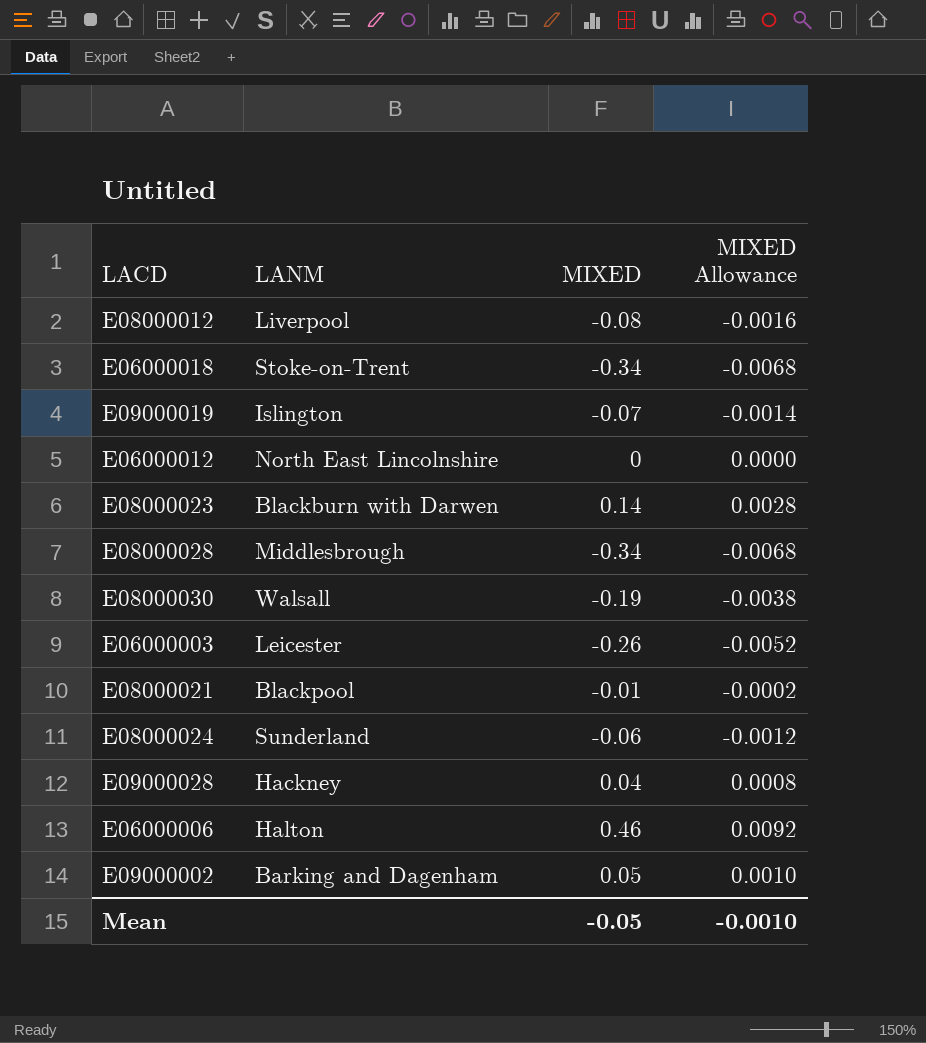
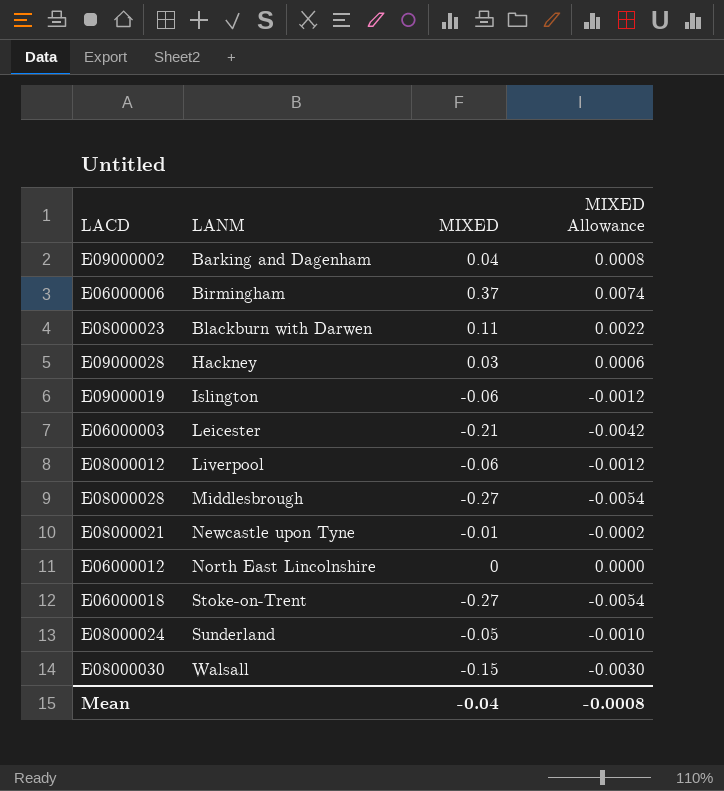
row order: none -> LANM ascending
E09000002 | MIXED: 0.05 -> 0.04
E09000002 | MIXED Allowance: 0.0010 -> 0.0008
E06000006 | LANM: Halton -> Birmingham
E06000006 | MIXED: 0.46 -> 0.37
E06000006 | MIXED Allowance: 0.0092 -> 0.0074
E08000023 | MIXED: 0.14 -> 0.11
E08000023 | MIXED Allowance: 0.0028 -> 0.0022
E09000028 | MIXED: 0.04 -> 0.03
E09000028 | MIXED Allowance: 0.0008 -> 0.0006
E09000019 | MIXED: -0.07 -> -0.06
E09000019 | MIXED Allowance: -0.0014 -> -0.0012
E06000003 | MIXED: -0.26 -> -0.21
E06000003 | MIXED Allowance: -0.0052 -> -0.0042
E08000012 | MIXED: -0.08 -> -0.06
E08000012 | MIXED Allowance: -0.0016 -> -0.0012
E08000028 | MIXED: -0.34 -> -0.27
E08000028 | MIXED Allowance: -0.0068 -> -0.0054
E08000021 | LANM: Blackpool -> Newcastle upon Tyne
E06000018 | MIXED: -0.34 -> -0.27
E06000018 | MIXED Allowance: -0.0068 -> -0.0054
E08000024 | MIXED: -0.06 -> -0.05
E08000024 | MIXED Allowance: -0.0012 -> -0.0010
E08000030 | MIXED: -0.19 -> -0.15
E08000030 | MIXED Allowance: -0.0038 -> -0.0030
Mean | MIXED: -0.05 -> -0.04
Mean | MIXED Allowance: -0.0010 -> -0.0008

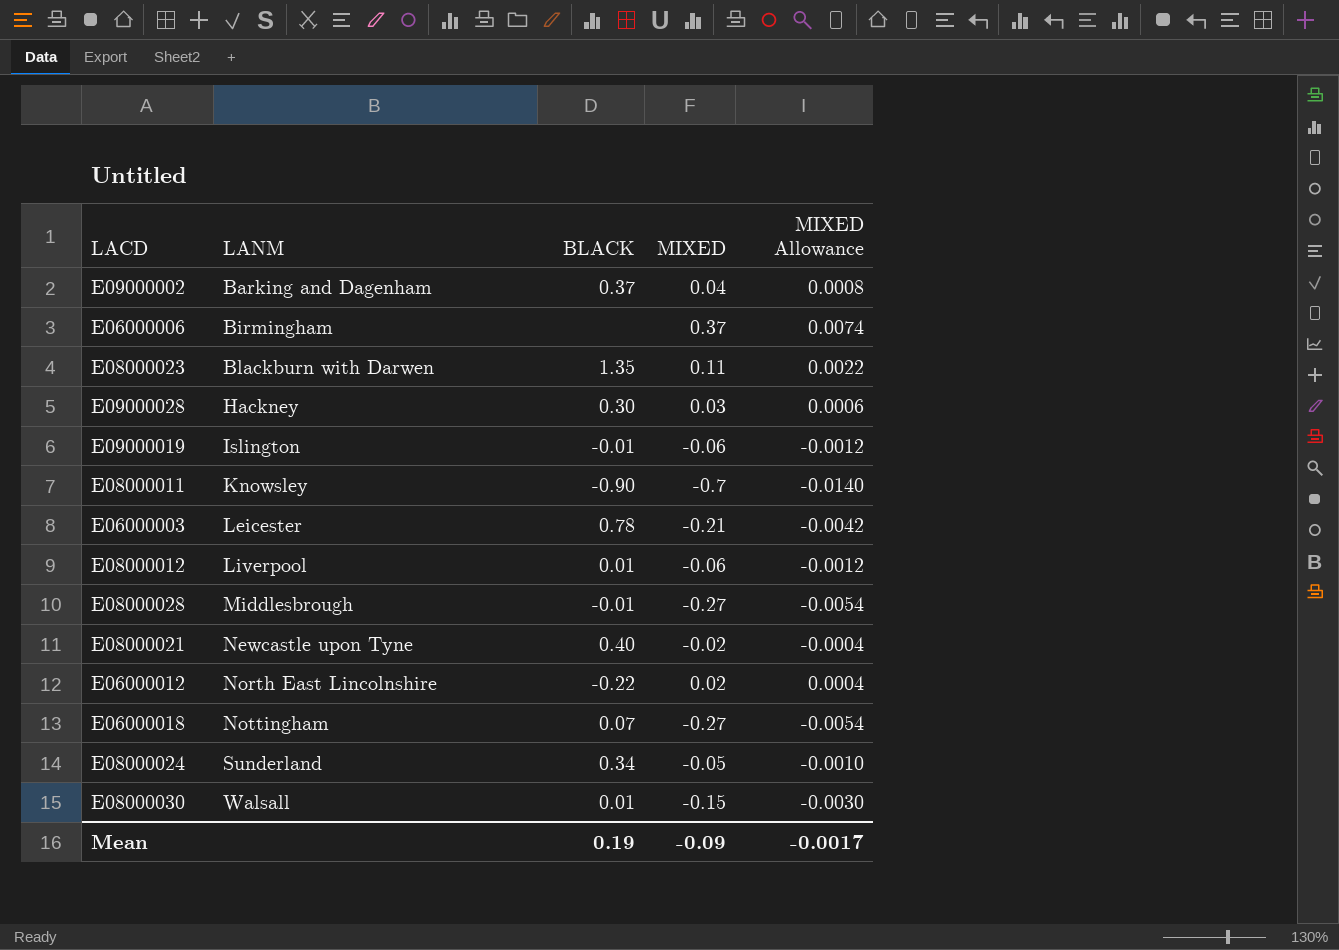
column BLACK | position: none -> 3
row E08000011: none -> Knowsley | -0.90 | -0.7 | -0.0140
E08000021 | MIXED: -0.01 -> -0.02
E08000021 | MIXED Allowance: -0.0002 -> -0.0004
E06000012 | MIXED: 0 -> 0.02
E06000012 | MIXED Allowance: 0.0000 -> 0.0004
E06000018 | LANM: Stoke-on-Trent -> Nottingham
Mean | MIXED: -0.04 -> -0.09
Mean | MIXED Allowance: -0.0008 -> -0.0017

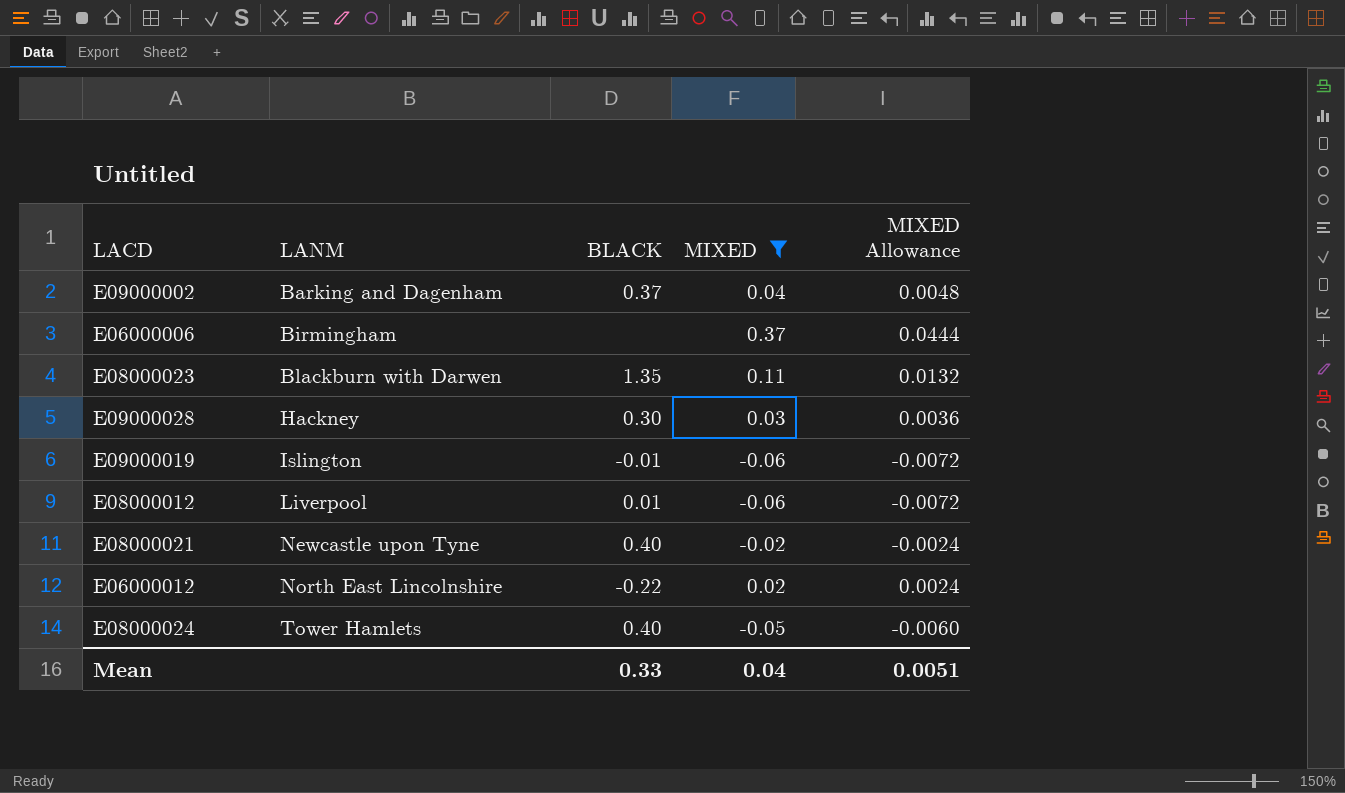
filter: none -> MIXED >= -0.06
column MIXED Allowance | formula: [MIXED] * 0.02 -> [MIXED] * 0.12
E08000024 | LANM: Sunderland -> Tower Hamlets
E08000024 | BLACK: 0.34 -> 0.40
Mean | BLACK: 0.19 -> 0.33
Mean | MIXED: -0.09 -> 0.04
Mean | MIXED Allowance: -0.0017 -> 0.0051

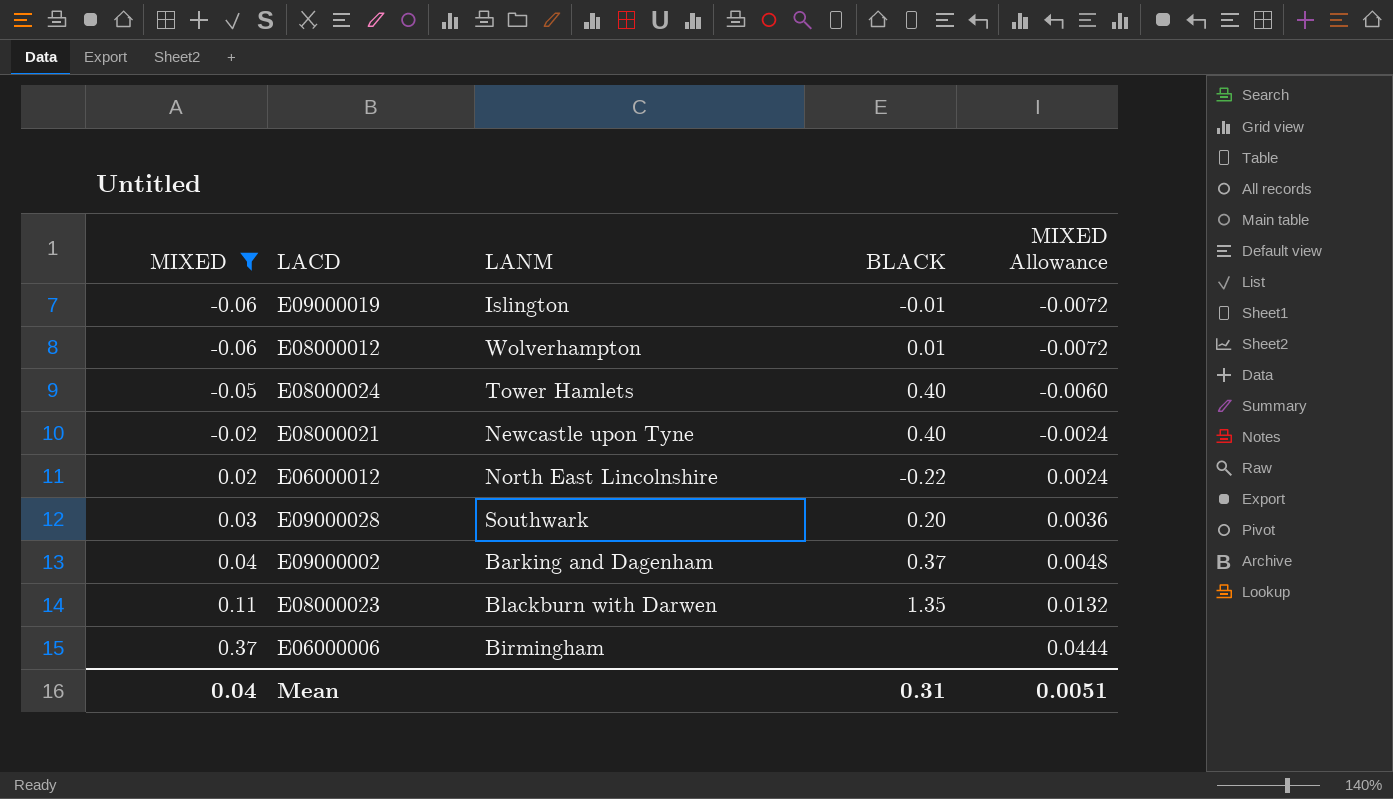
row order: LANM ascending -> MIXED ascending
column MIXED | position: 4 -> 1
E08000012 | LANM: Liverpool -> Wolverhampton
E09000028 | LANM: Hackney -> Southwark
E09000028 | BLACK: 0.30 -> 0.20
Mean | BLACK: 0.33 -> 0.31

